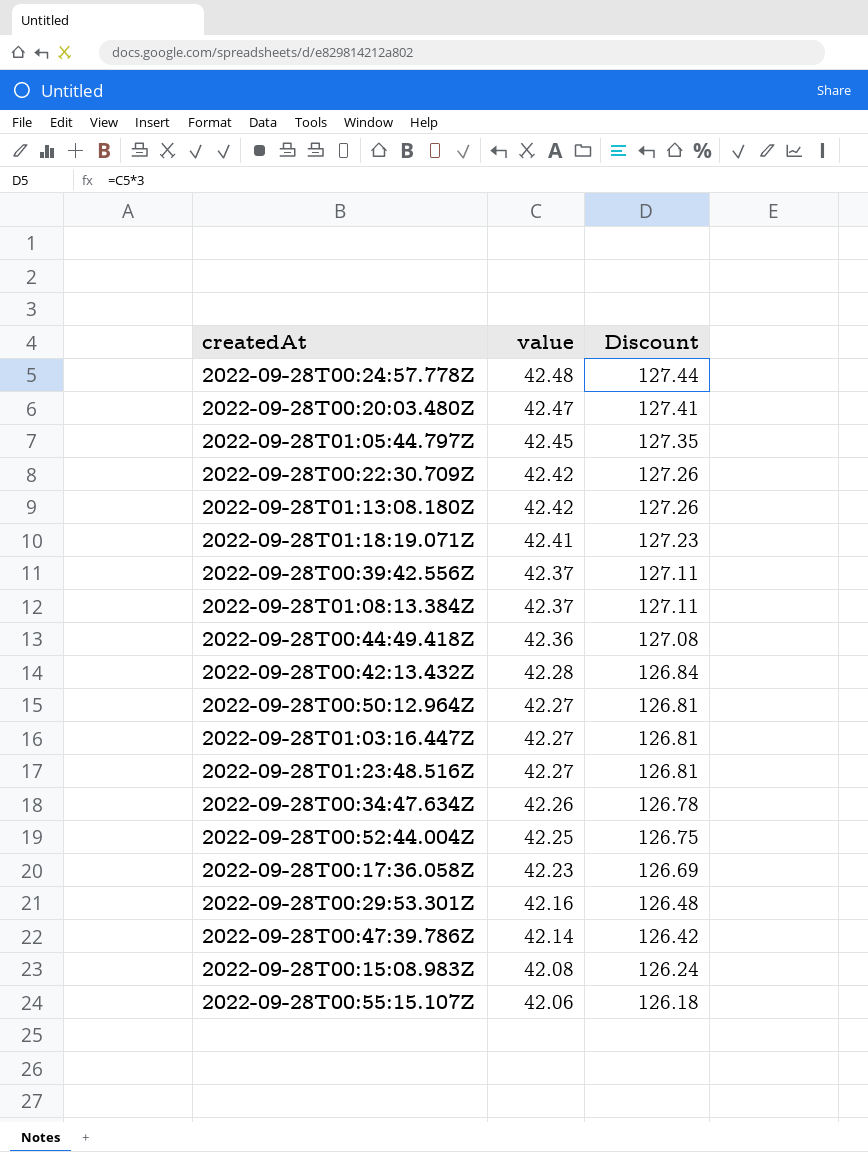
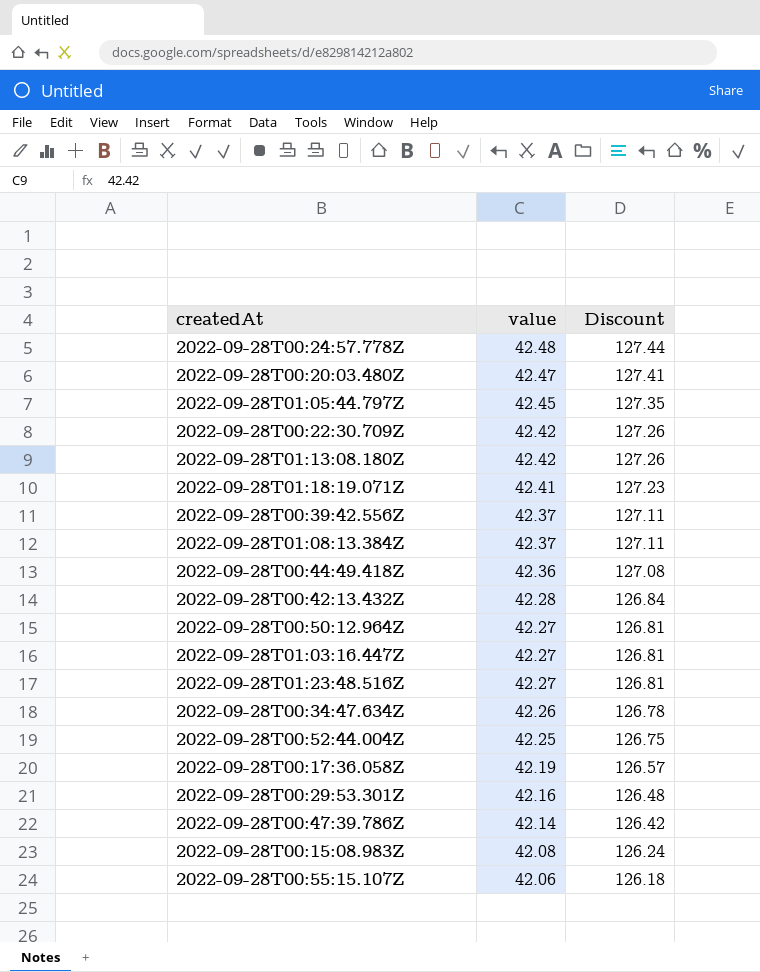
2022-09-28T00:17:36.058Z | value: 42.23 -> 42.19
2022-09-28T00:17:36.058Z | Discount: 126.69 -> 126.57

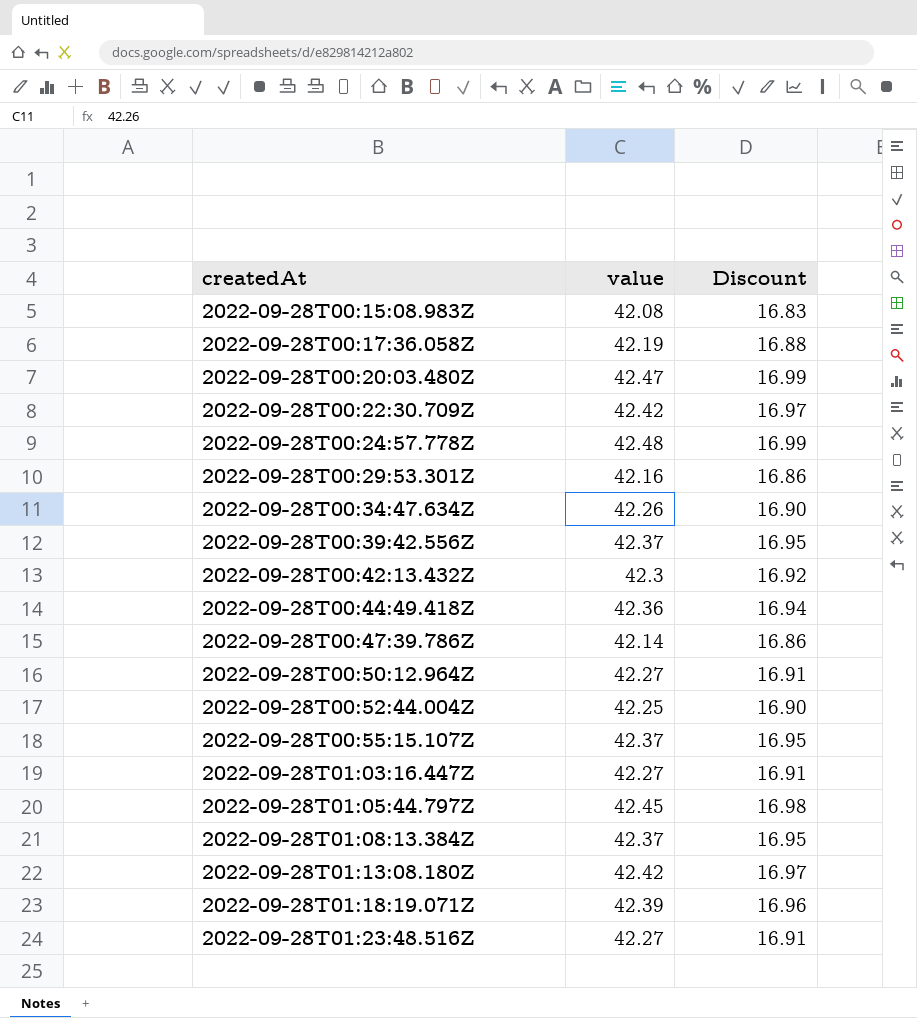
row order: value descending -> createdAt ascending
column Discount | formula: [value] * 3 -> [value] * 0.4
2022-09-28T00:42:13.432Z | value: 42.28 -> 42.3
2022-09-28T00:55:15.107Z | value: 42.06 -> 42.37
2022-09-28T01:18:19.071Z | value: 42.41 -> 42.39

